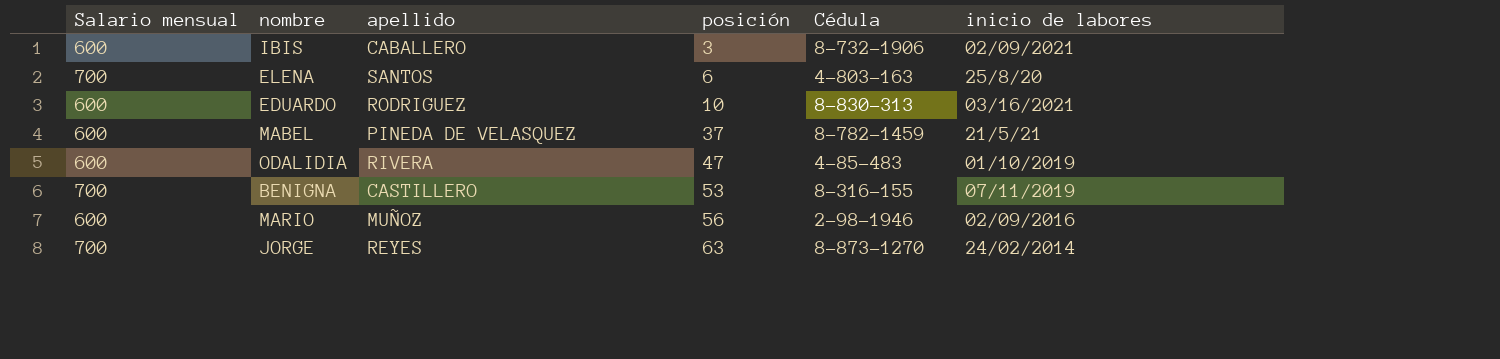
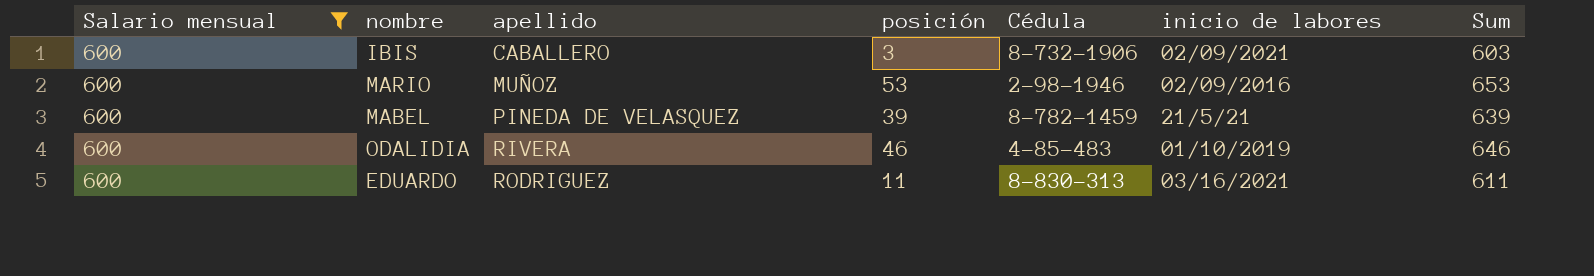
filter: none -> Salario mensual = 600
row order: posición ascending -> apellido ascending
column Sum | formula: none -> [Salario mensual] + [posición]
MARIO | posición: 56 -> 53
MABEL | posición: 37 -> 39
ODALIDIA | posición: 47 -> 46
EDUARDO | posición: 10 -> 11

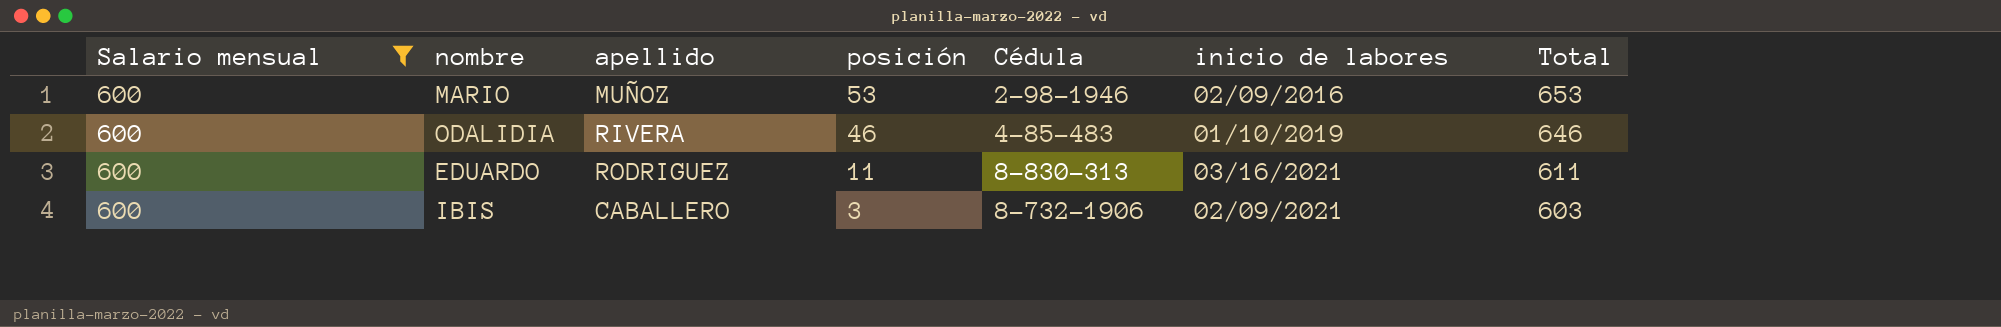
row order: apellido ascending -> posición descending
column name: Sum -> Total
row MABEL: 600 | PINEDA DE VELASQUEZ | 39 | 8-782-1459 | 21/5/21 | 639 -> none

